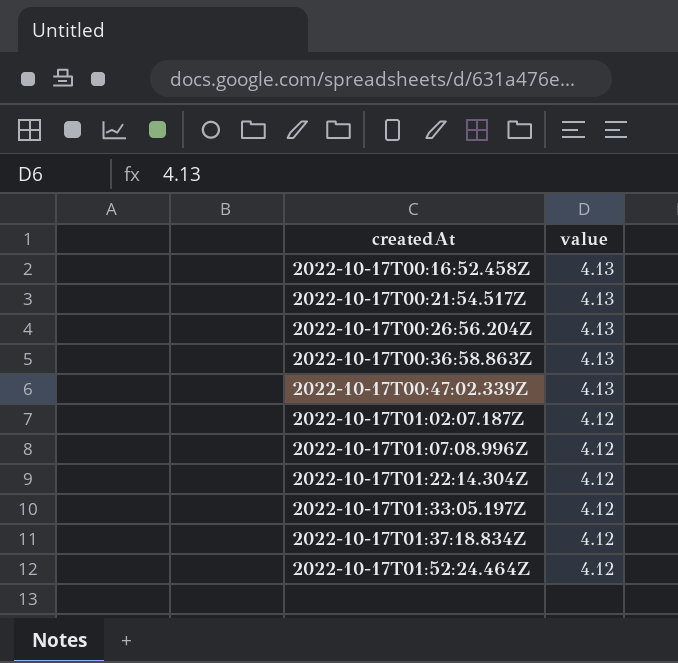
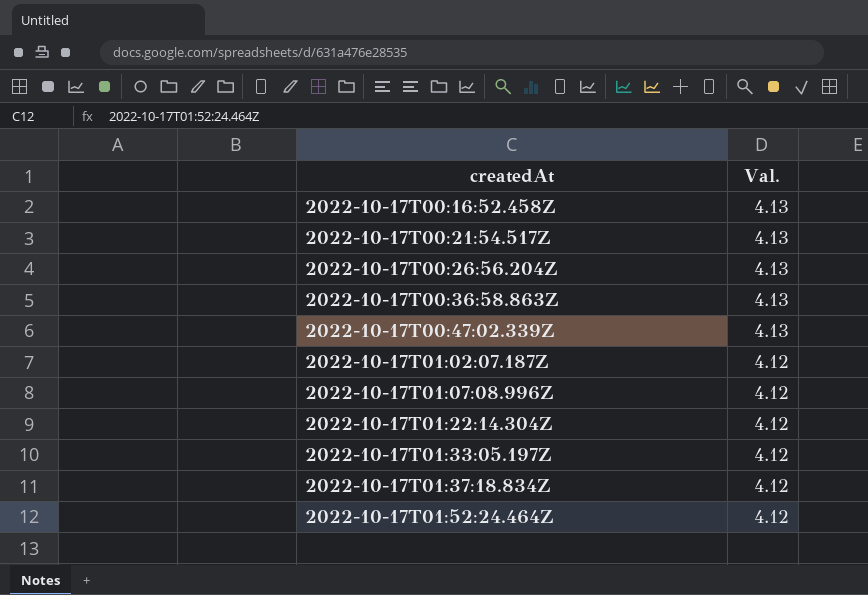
column name: value -> Val.

